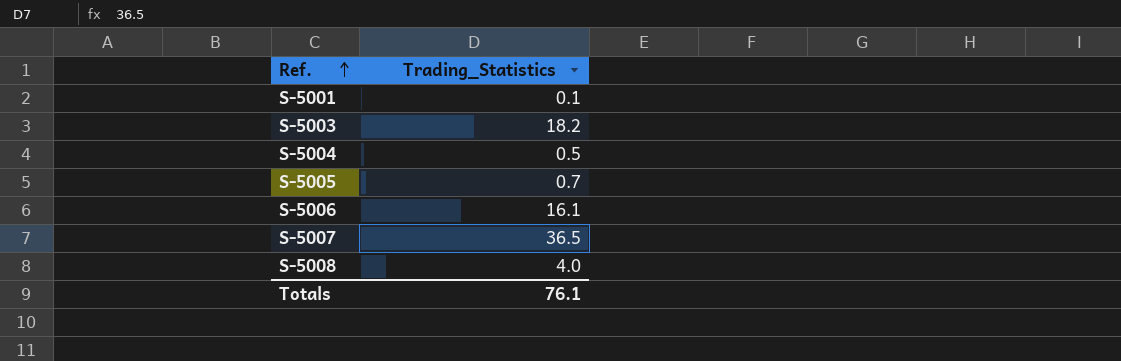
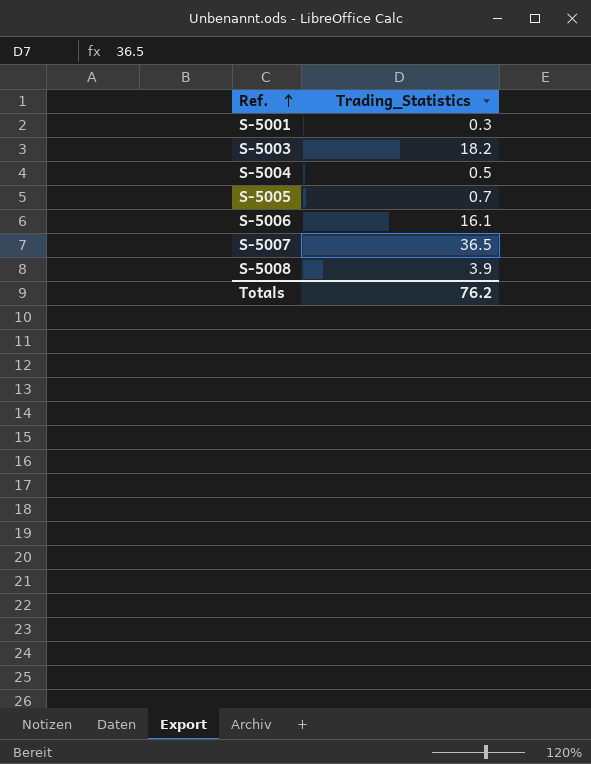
S-5001 | Trading_Statistics: 0.1 -> 0.3
S-5008 | Trading_Statistics: 4.0 -> 3.9
Totals | Trading_Statistics: 76.1 -> 76.2

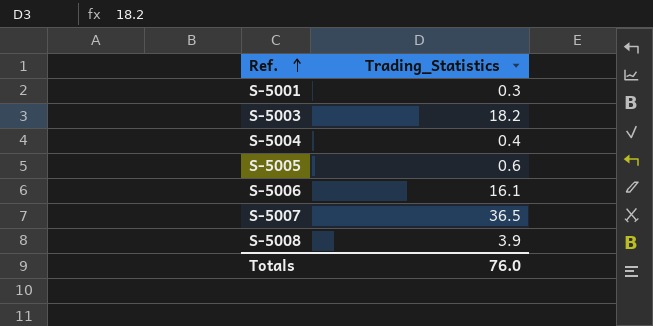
S-5004 | Trading_Statistics: 0.5 -> 0.4
S-5005 | Trading_Statistics: 0.7 -> 0.6
Totals | Trading_Statistics: 76.2 -> 76.0

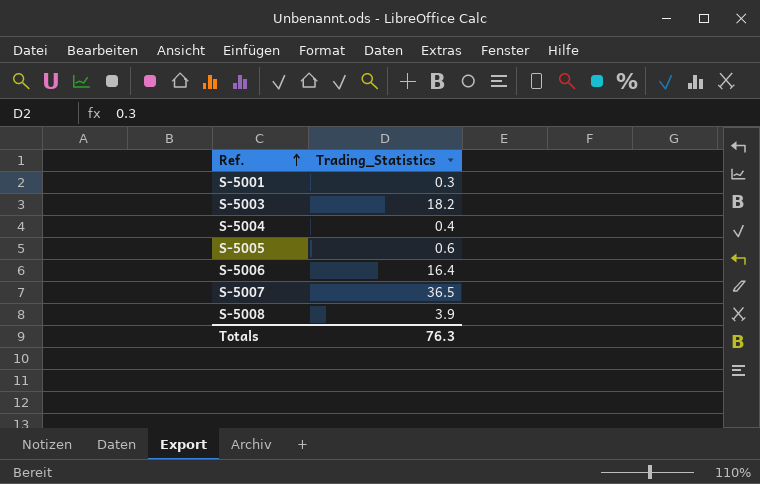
S-5006 | Trading_Statistics: 16.1 -> 16.4
Totals | Trading_Statistics: 76.0 -> 76.3

